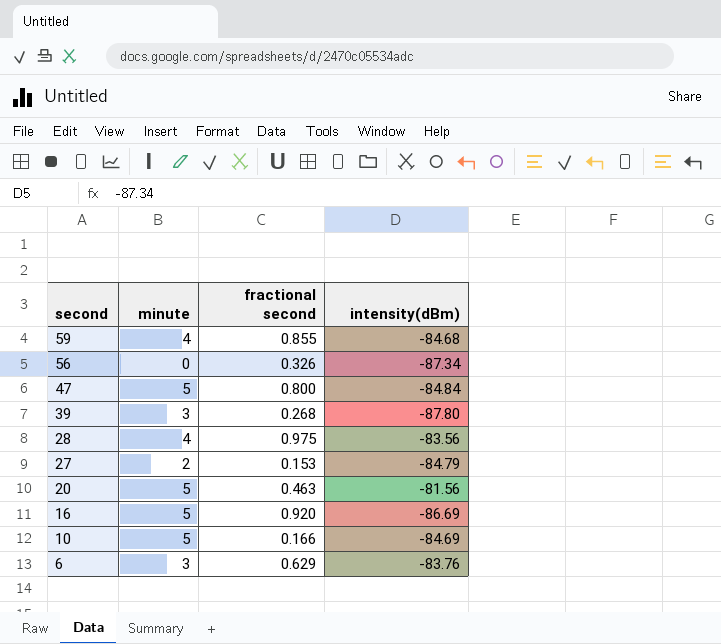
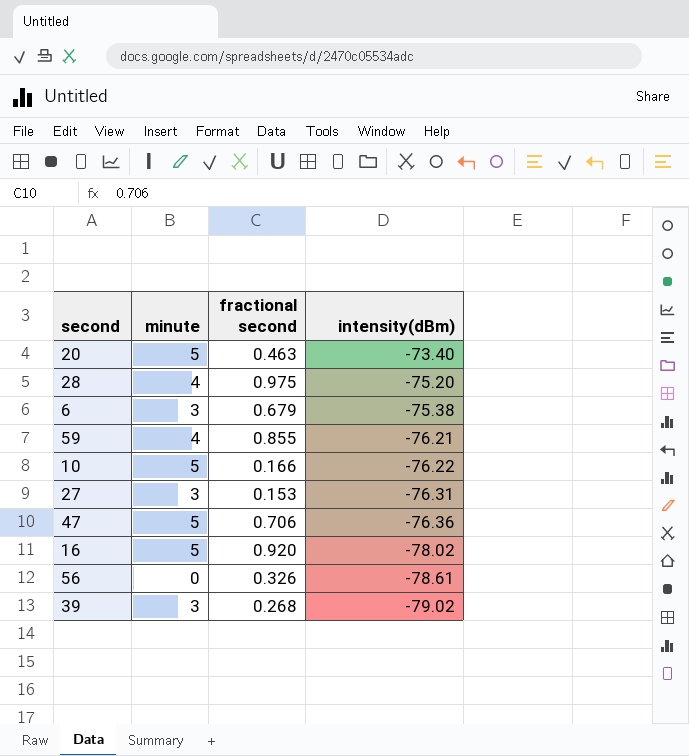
row order: second descending -> intensity(dBm) descending
20 | intensity(dBm): -81.56 -> -73.40
28 | intensity(dBm): -83.56 -> -75.20
6 | fractional second: 0.629 -> 0.679
6 | intensity(dBm): -83.76 -> -75.38
59 | intensity(dBm): -84.68 -> -76.21
10 | intensity(dBm): -84.69 -> -76.22
27 | minute: 2 -> 3
27 | intensity(dBm): -84.79 -> -76.31
47 | fractional second: 0.800 -> 0.706
47 | intensity(dBm): -84.84 -> -76.36
16 | intensity(dBm): -86.69 -> -78.02
56 | intensity(dBm): -87.34 -> -78.61
39 | intensity(dBm): -87.80 -> -79.02

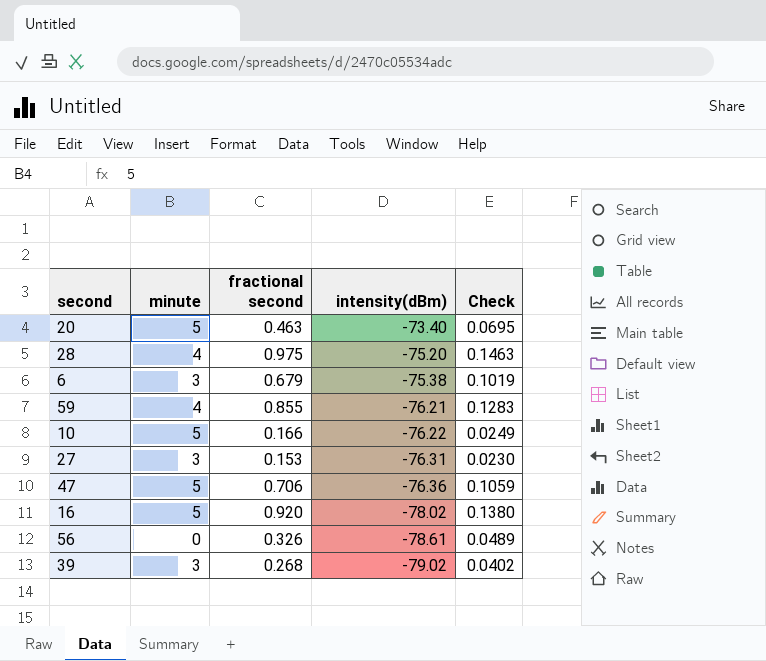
column Check | formula: none -> [fractional second] * 0.15

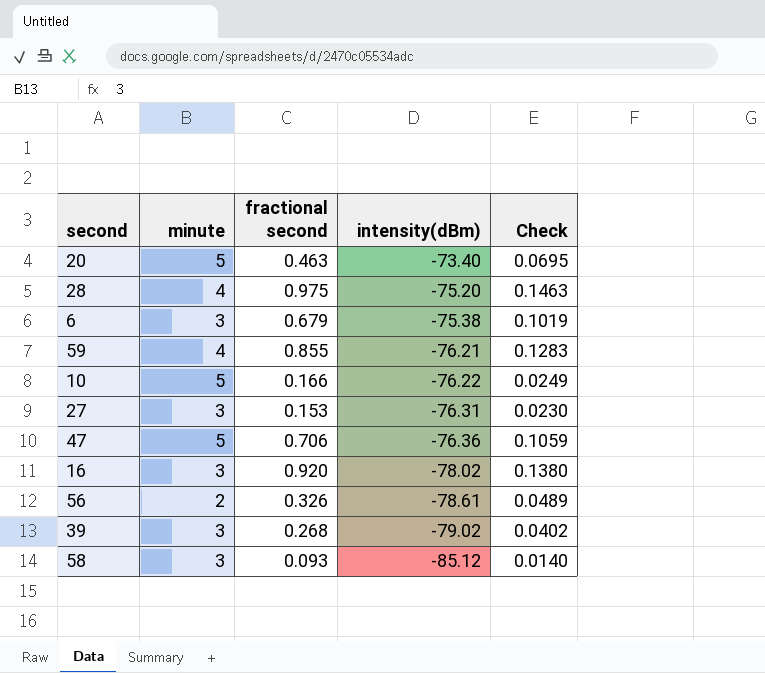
16 | minute: 5 -> 3
56 | minute: 0 -> 2
row 58: none -> 3 | 0.093 | -85.12 | 0.0140

